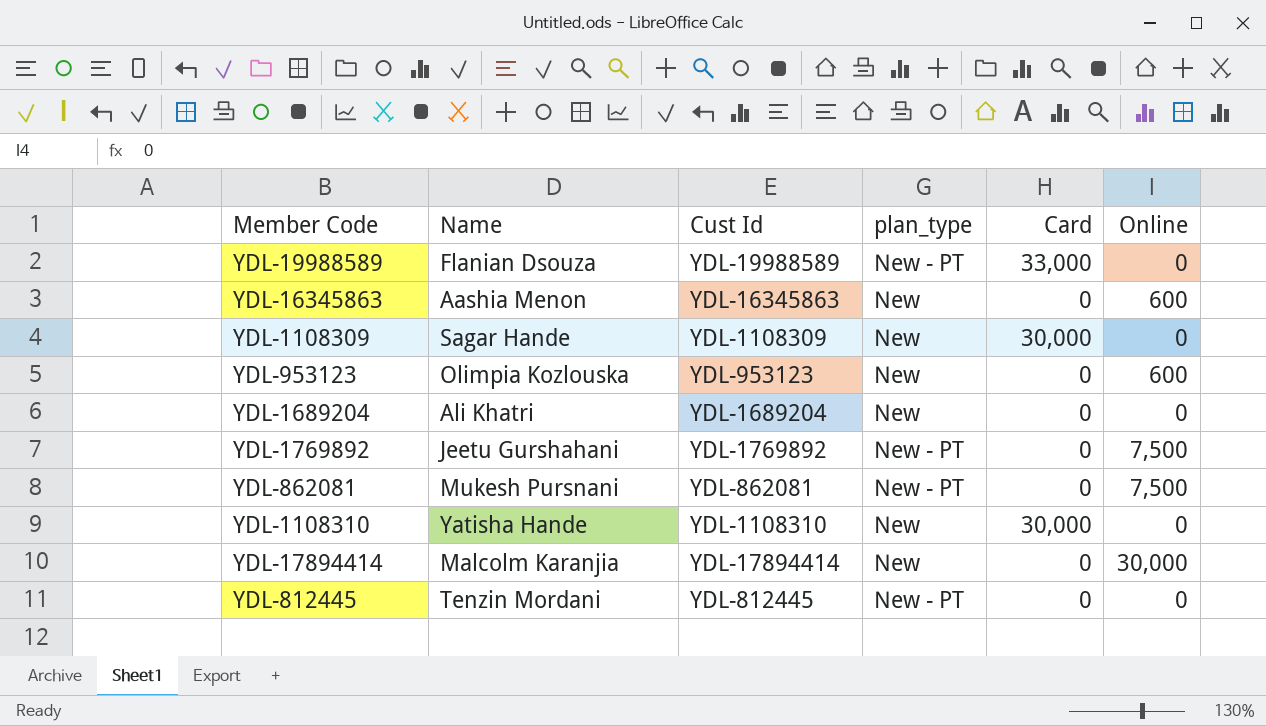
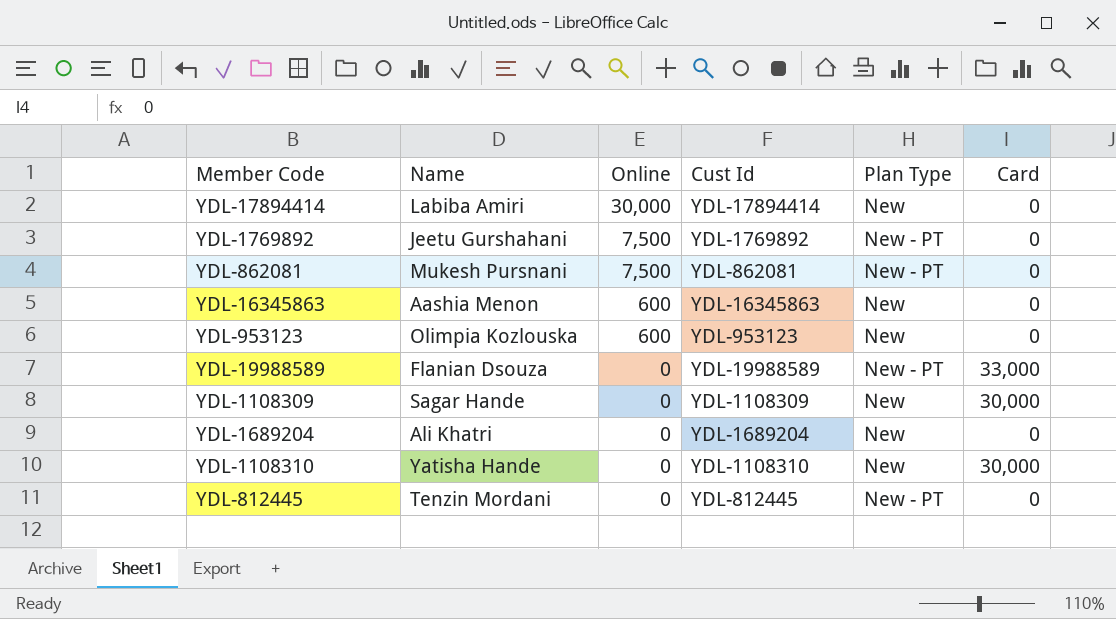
row order: none -> Online descending
column Online | position: 6 -> 3
column name: plan_type -> Plan Type
YDL-17894414 | Name: Malcolm Karanjia -> Labiba Amiri

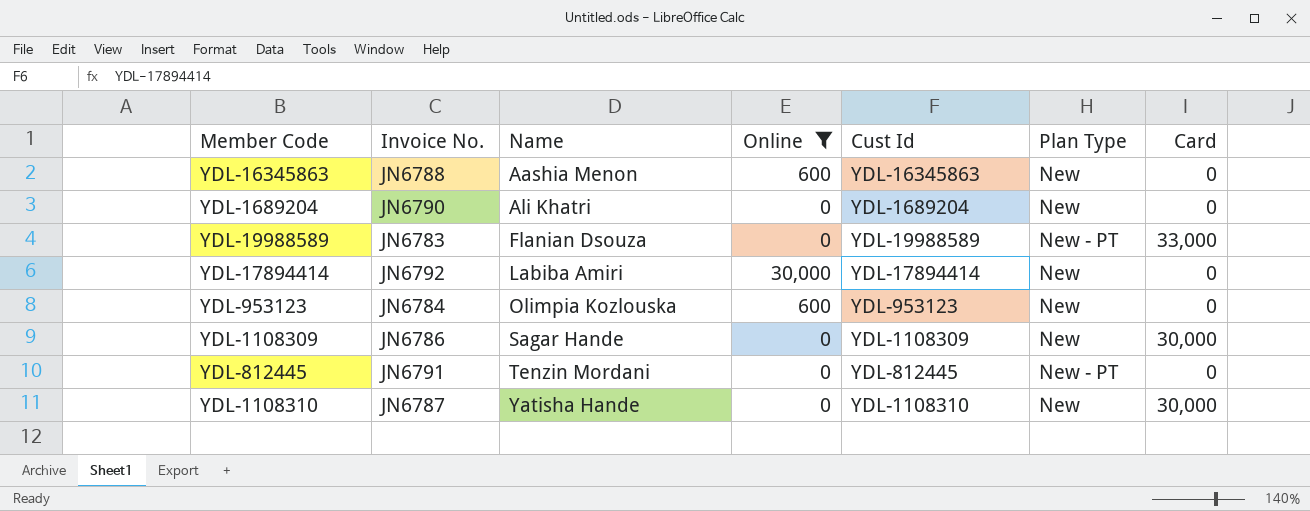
filter: none -> Online != 7,500
row order: Online descending -> Name ascending
column Invoice No. | position: none -> 2

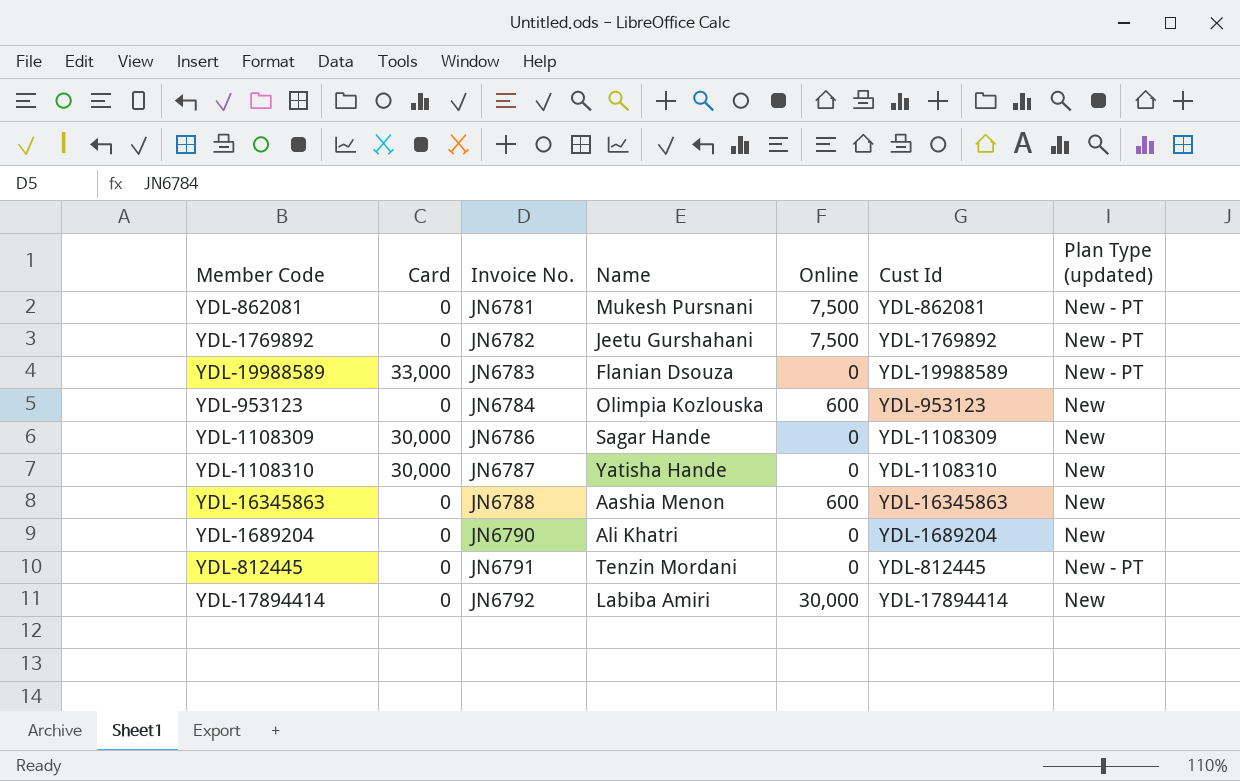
filter: Online != 7,500 -> none
row order: Name ascending -> Invoice No. ascending
column Card | position: 7 -> 2
column name: Plan Type -> Plan Type (updated)

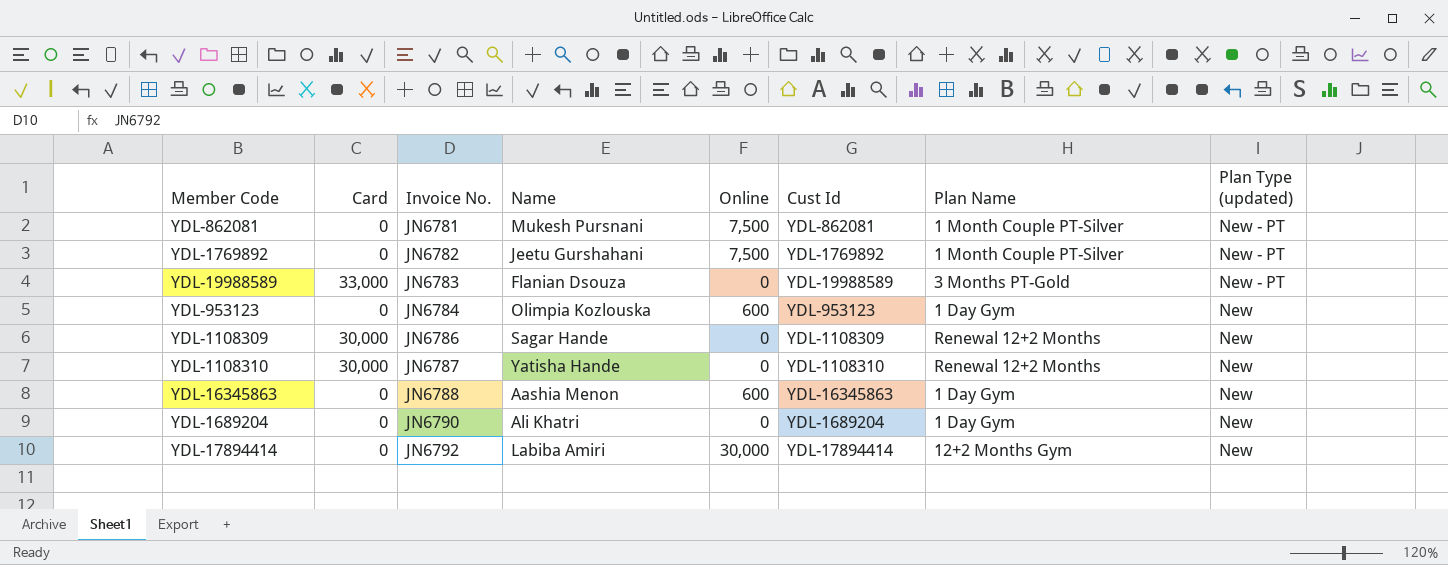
column Plan Name | position: none -> 7
row YDL-812445: 0 | JN6791 | Tenzin Mordani | 0 | YDL-812445 | New - PT -> none

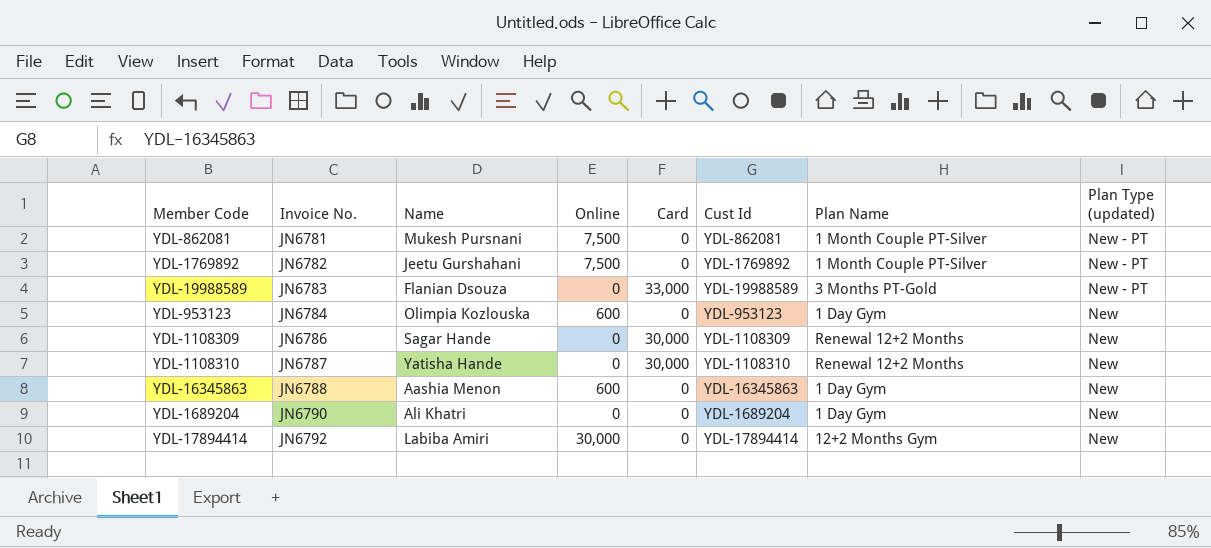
column Card | position: 2 -> 5

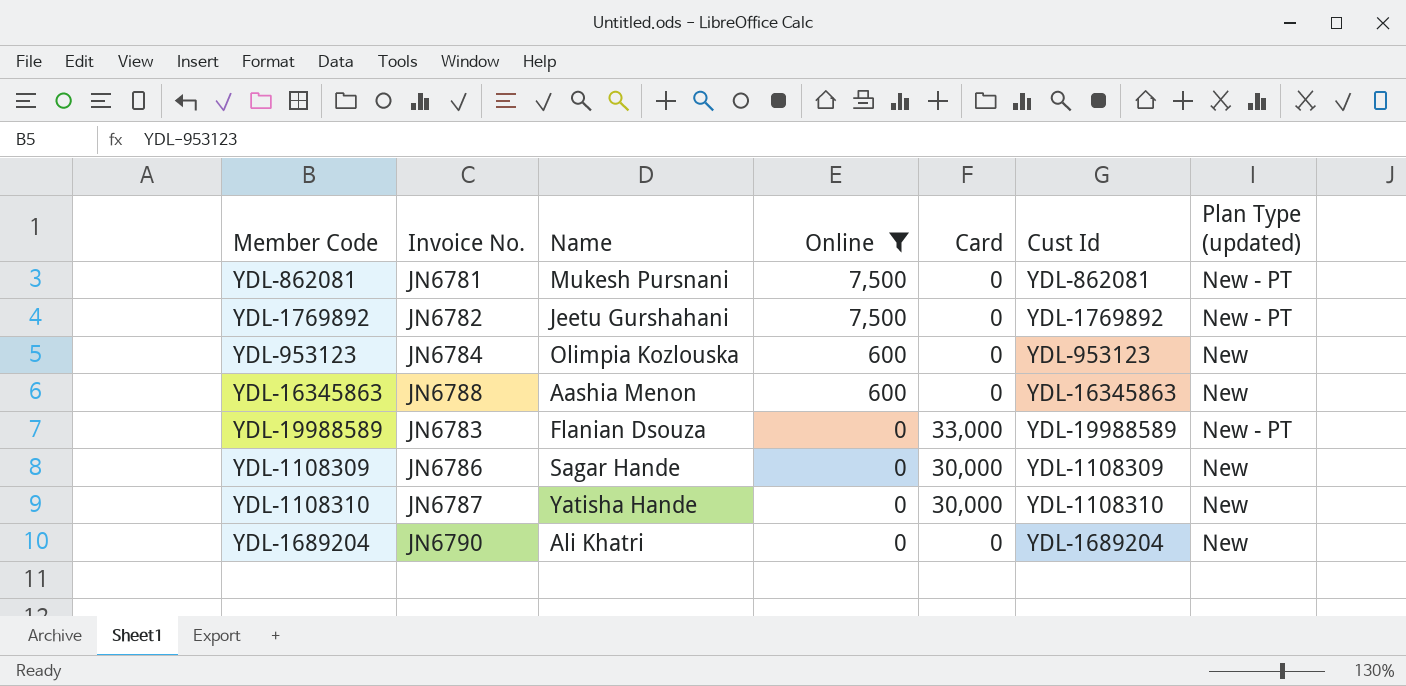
filter: none -> Online != 30,000
row order: Invoice No. ascending -> Online descending
column Plan Name | position: 7 -> none

